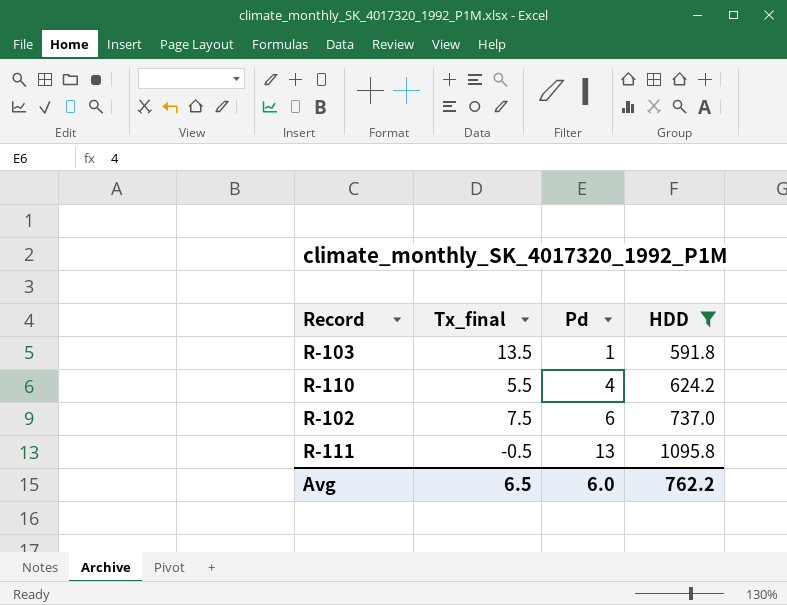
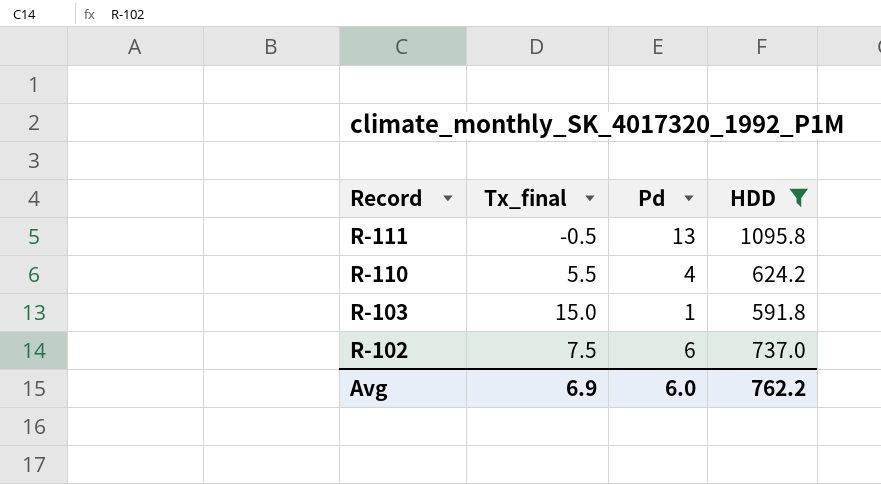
row order: Pd ascending -> Record descending
R-103 | Tx_final: 13.5 -> 15.0
Avg | Tx_final: 6.5 -> 6.9

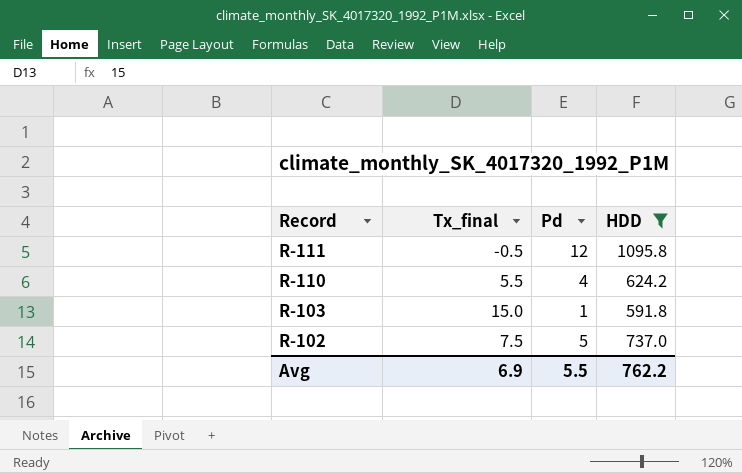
R-111 | Pd: 13 -> 12
R-102 | Pd: 6 -> 5
Avg | Pd: 6.0 -> 5.5

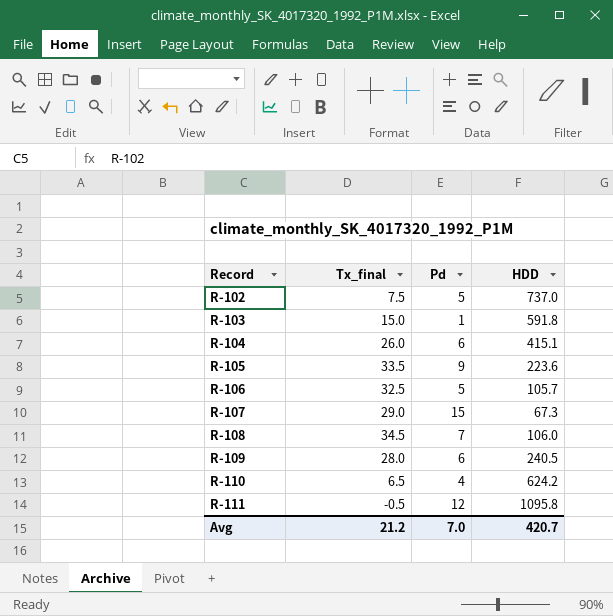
filter: HDD >= 591.8 -> none
row order: Record descending -> Record ascending
R-110 | Tx_final: 5.5 -> 6.5
Avg | Tx_final: 6.9 -> 21.2
Avg | Pd: 5.5 -> 7.0
Avg | HDD: 762.2 -> 420.7

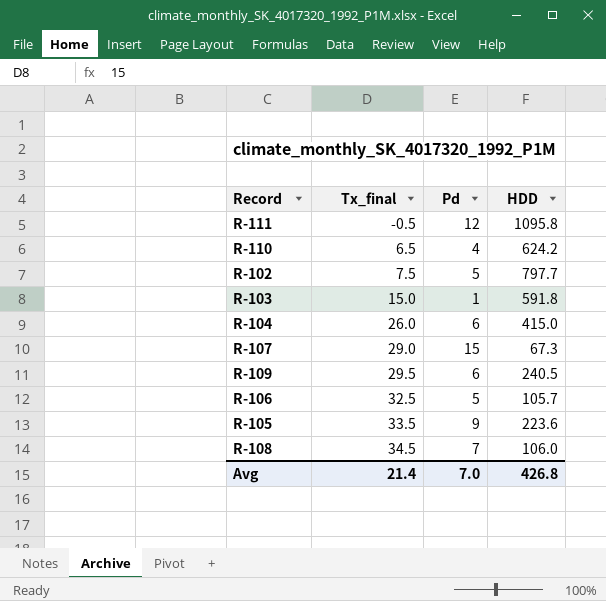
row order: Record ascending -> Tx_final ascending
R-102 | HDD: 737.0 -> 797.7
R-104 | HDD: 415.1 -> 415.0
R-109 | Tx_final: 28.0 -> 29.5
Avg | Tx_final: 21.2 -> 21.4
Avg | HDD: 420.7 -> 426.8

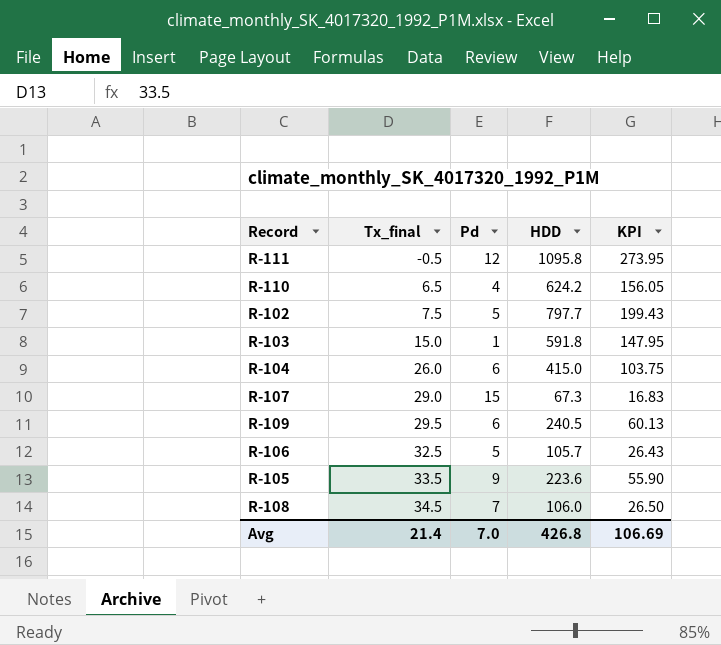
column KPI | formula: none -> [HDD] * 0.25

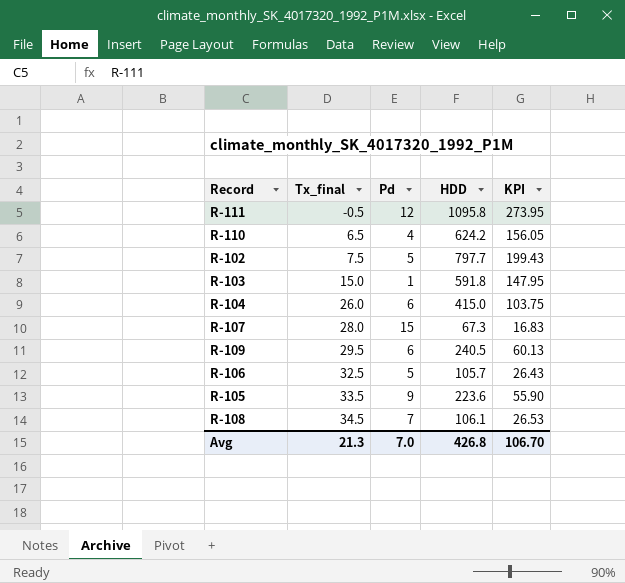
R-107 | Tx_final: 29.0 -> 28.0
R-108 | HDD: 106.0 -> 106.1
R-108 | KPI: 26.50 -> 26.53
Avg | Tx_final: 21.4 -> 21.3
Avg | KPI: 106.69 -> 106.70

